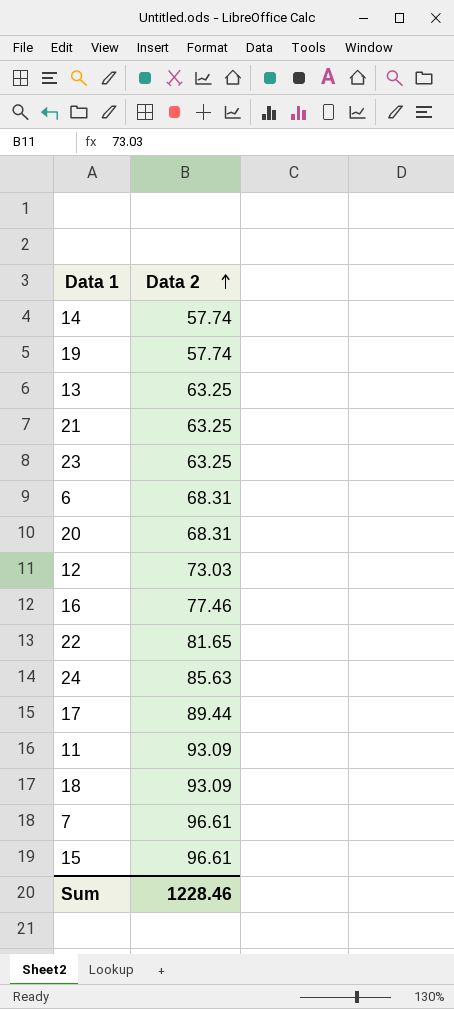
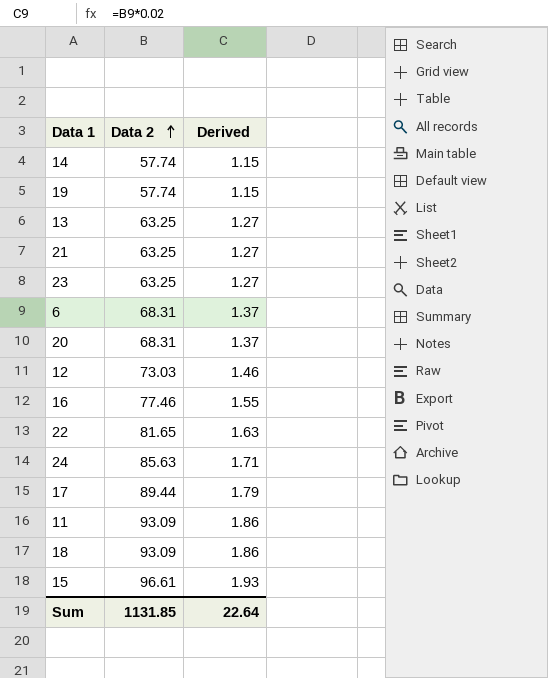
column Derived | formula: none -> [Data 2] * 0.02
row 7: 96.61 -> none
Sum | Data 2: 1228.46 -> 1131.85

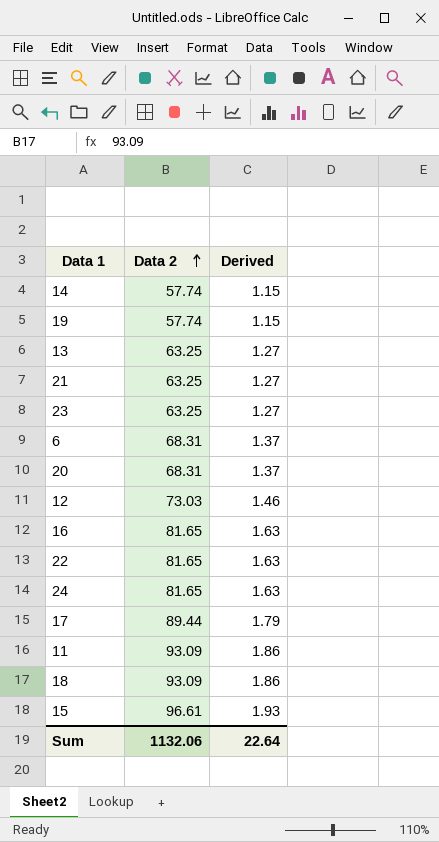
16 | Data 2: 77.46 -> 81.65
16 | Derived: 1.55 -> 1.63
24 | Data 2: 85.63 -> 81.65
24 | Derived: 1.71 -> 1.63
Sum | Data 2: 1131.85 -> 1132.06

